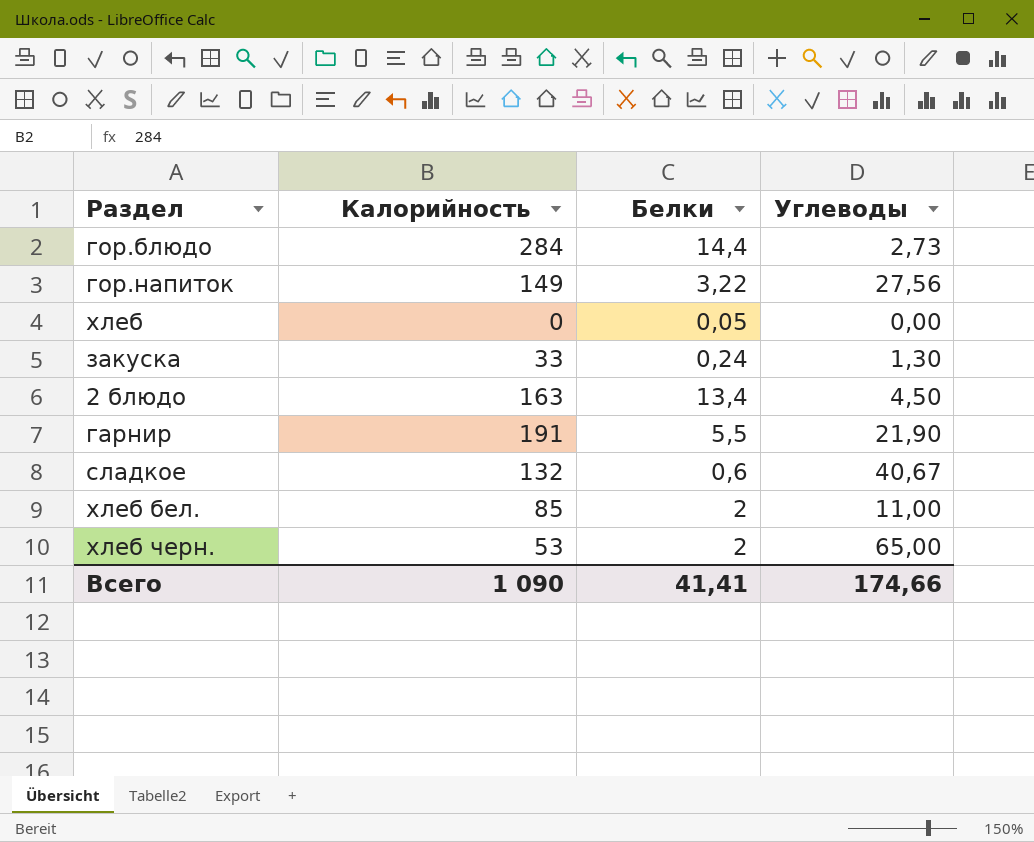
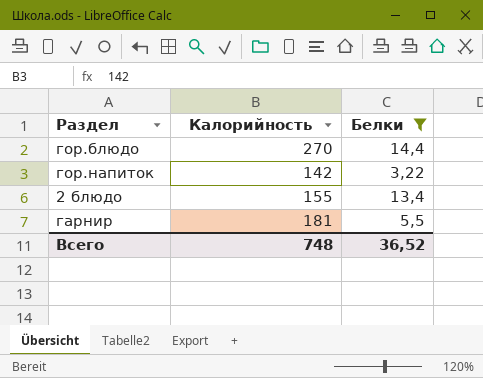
filter: none -> Белки >= 3,22
column Углеводы | position: 4 -> none
гор.блюдо | Калорийность: 284 -> 270
гор.напиток | Калорийность: 149 -> 142
2 блюдо | Калорийность: 163 -> 155
гарнир | Калорийность: 191 -> 181
Всего | Калорийность: 1 090 -> 748
Всего | Белки: 41,41 -> 36,52

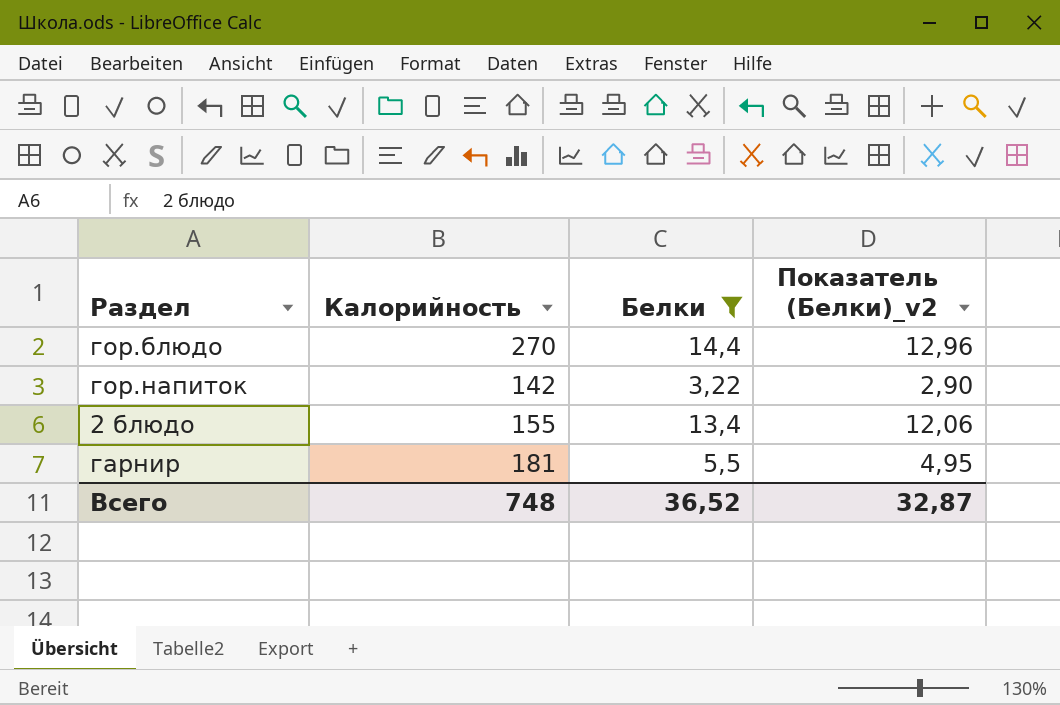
column Показатель (Белки)_v2 | formula: none -> [Белки] * 0,9

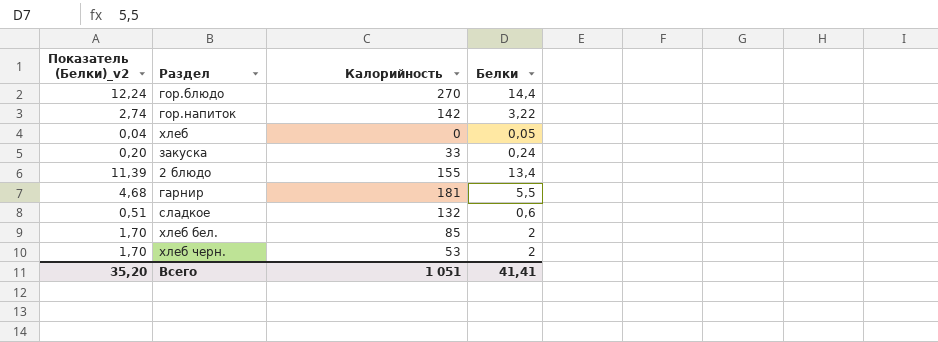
filter: Белки >= 3,22 -> none
column Показатель (Белки)_v2 | formula: [Белки] * 0,9 -> [Белки] * 0,85
column Показатель (Белки)_v2 | position: 4 -> 1
Всего | Показатель (Белки)_v2: 32,87 -> 35,20
Всего | Калорийность: 748 -> 1 051
Всего | Белки: 36,52 -> 41,41

